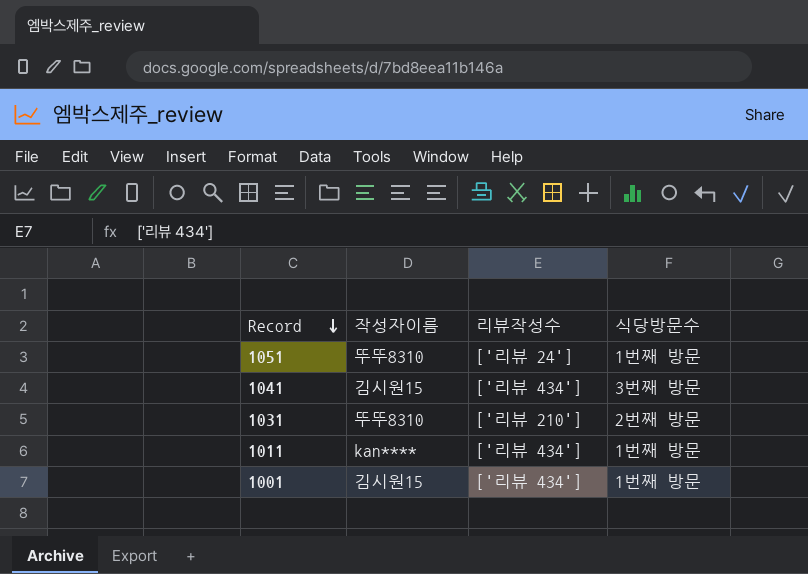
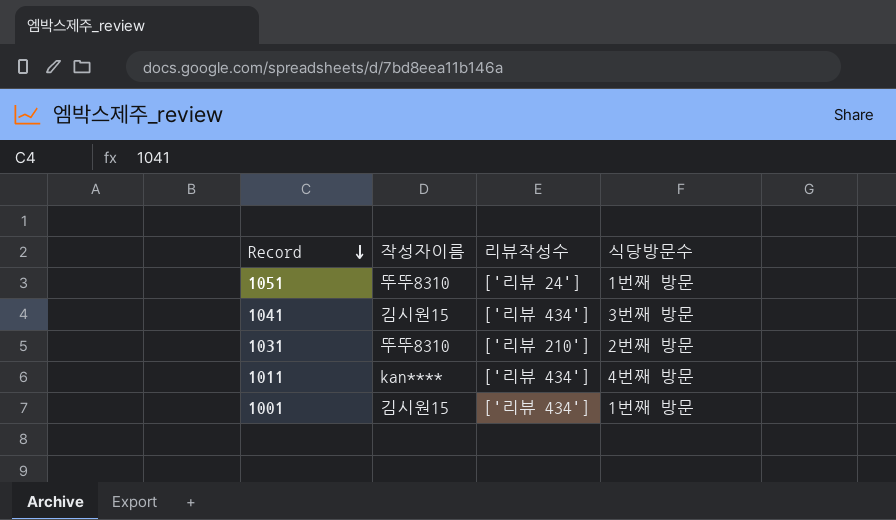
1011 | 식당방문수: 1번째 방문 -> 4번째 방문

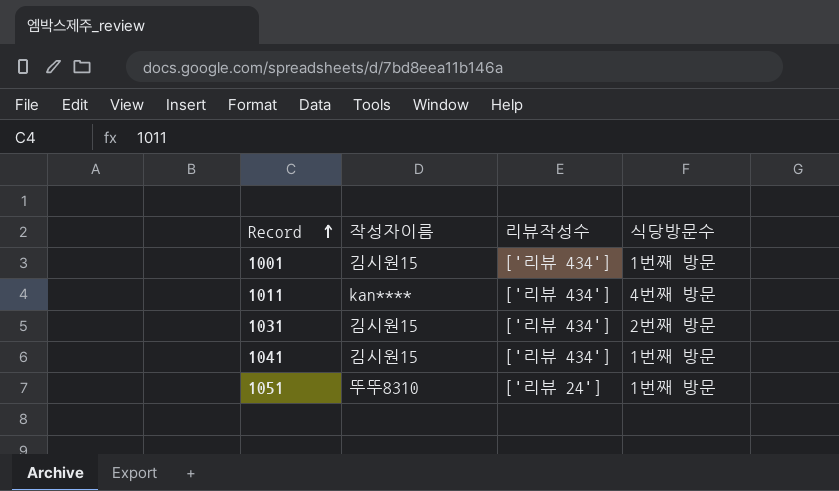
row order: Record descending -> Record ascending
1031 | 작성자이름: 뚜뚜8310 -> 김시원15
1031 | 리뷰작성수: ['리뷰 210'] -> ['리뷰 434']
1041 | 식당방문수: 3번째 방문 -> 1번째 방문

